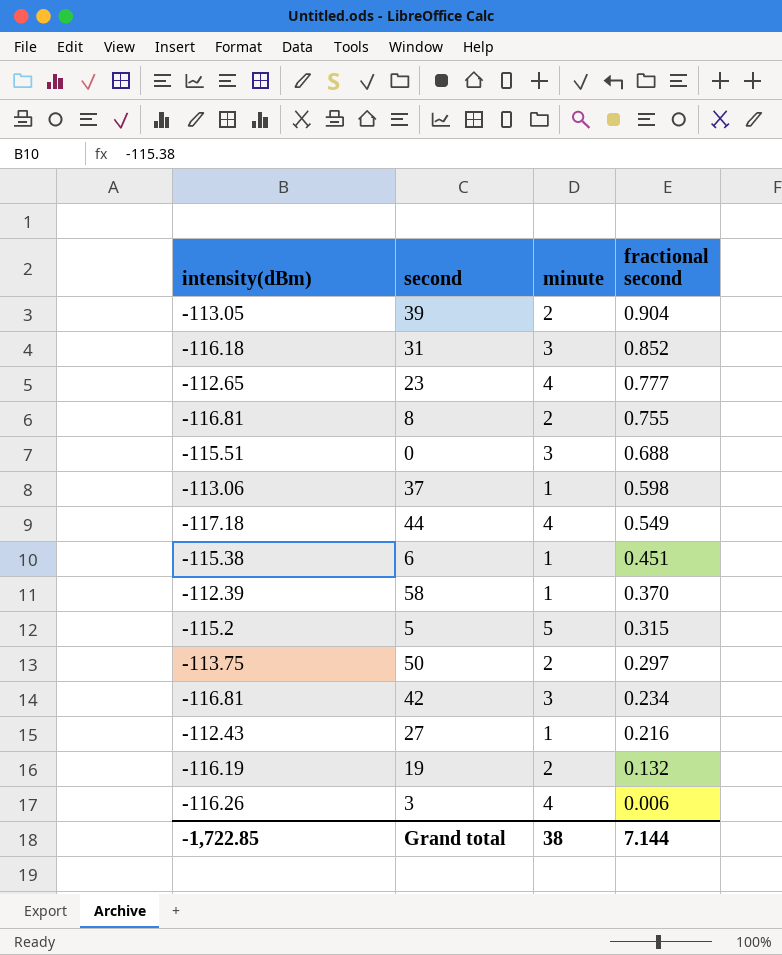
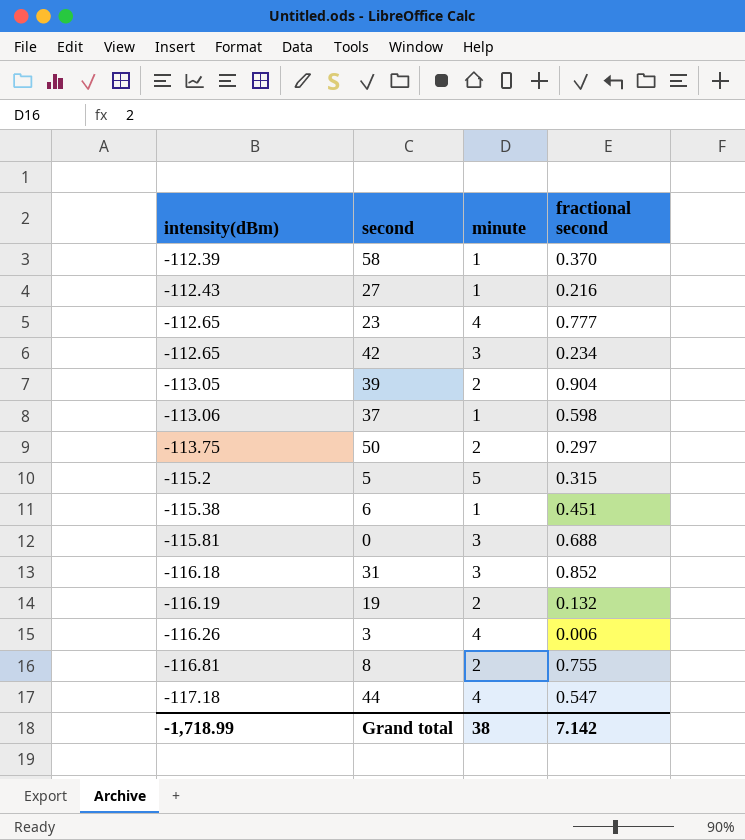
row order: fractional second descending -> intensity(dBm) descending
42 | intensity(dBm): -116.81 -> -112.65
0 | intensity(dBm): -115.51 -> -115.81
44 | fractional second: 0.549 -> 0.547
Grand total | intensity(dBm): -1,722.85 -> -1,718.99
Grand total | fractional second: 7.144 -> 7.142

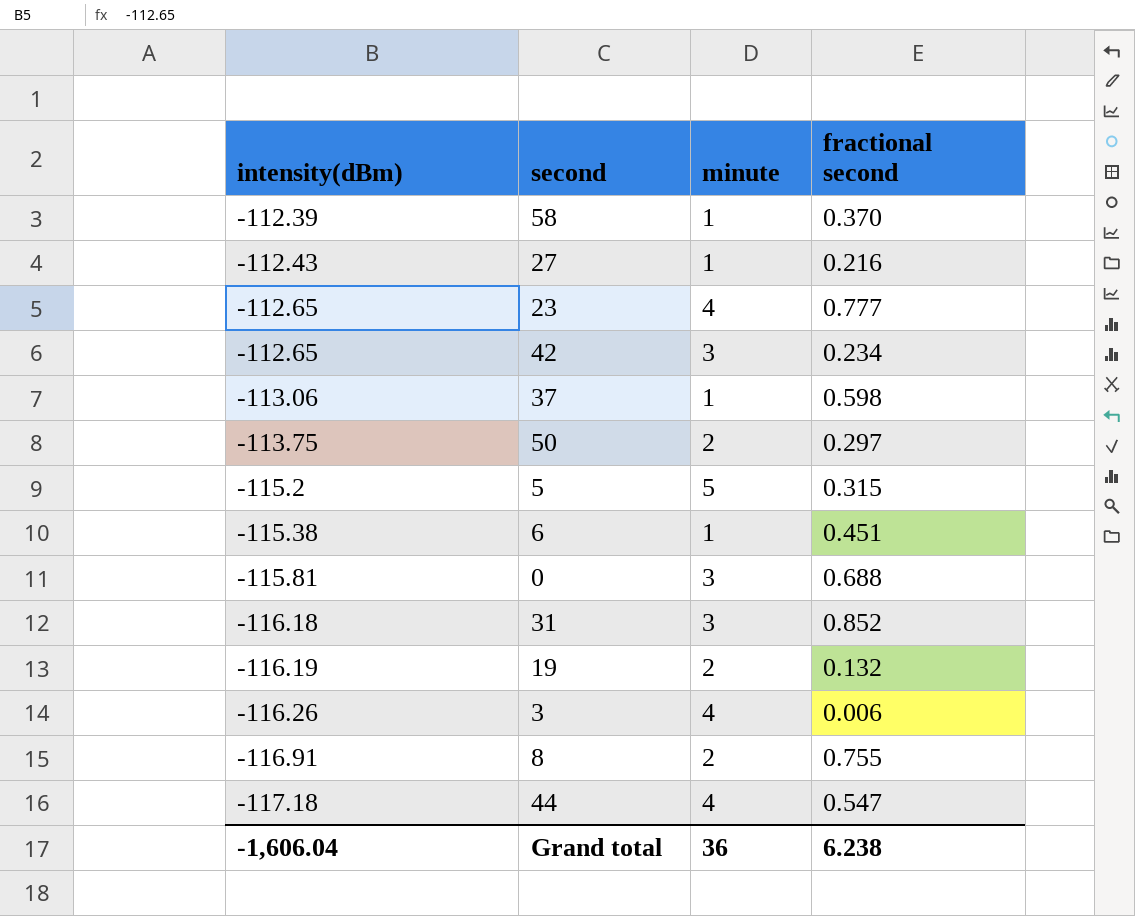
row 39: -113.05 | 2 | 0.904 -> none
8 | intensity(dBm): -116.81 -> -116.91
Grand total | intensity(dBm): -1,718.99 -> -1,606.04
Grand total | minute: 38 -> 36
Grand total | fractional second: 7.142 -> 6.238

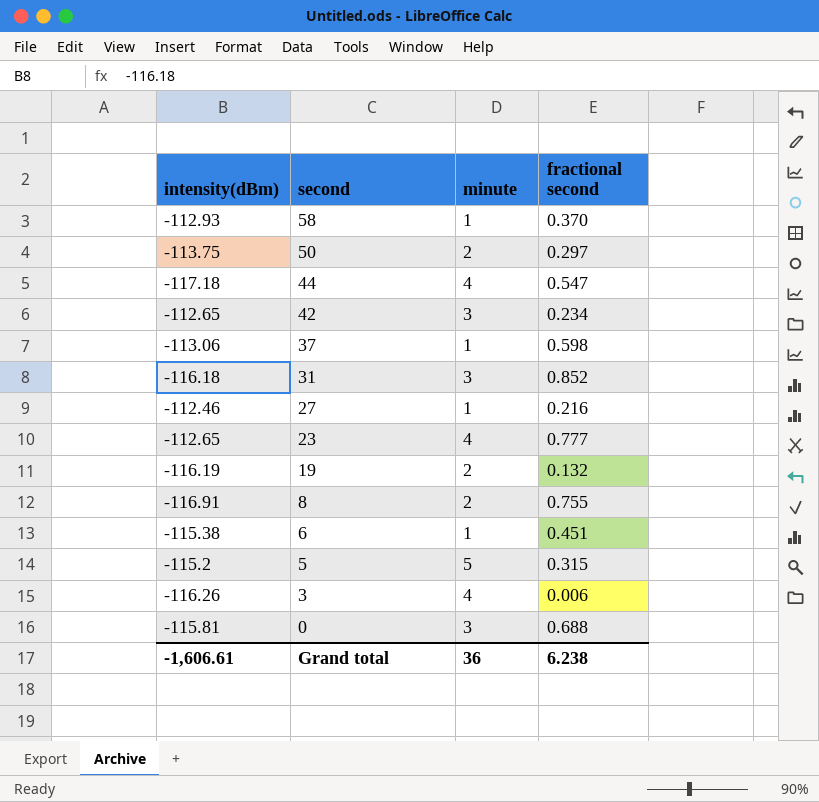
row order: intensity(dBm) descending -> second descending
58 | intensity(dBm): -112.39 -> -112.93
27 | intensity(dBm): -112.43 -> -112.46
Grand total | intensity(dBm): -1,606.04 -> -1,606.61

